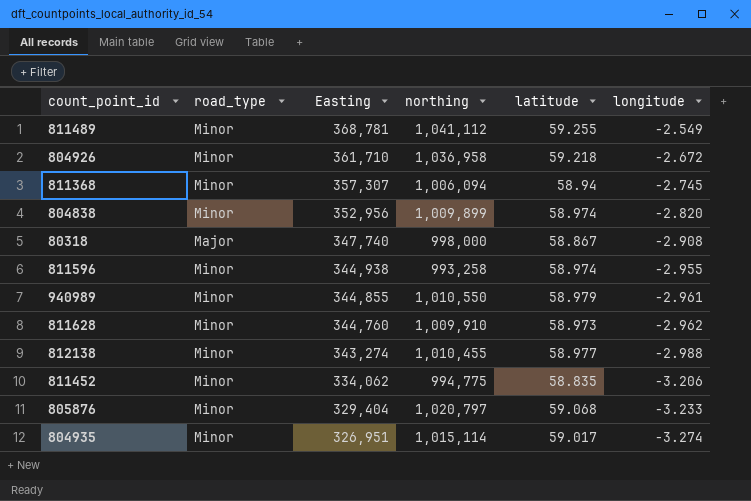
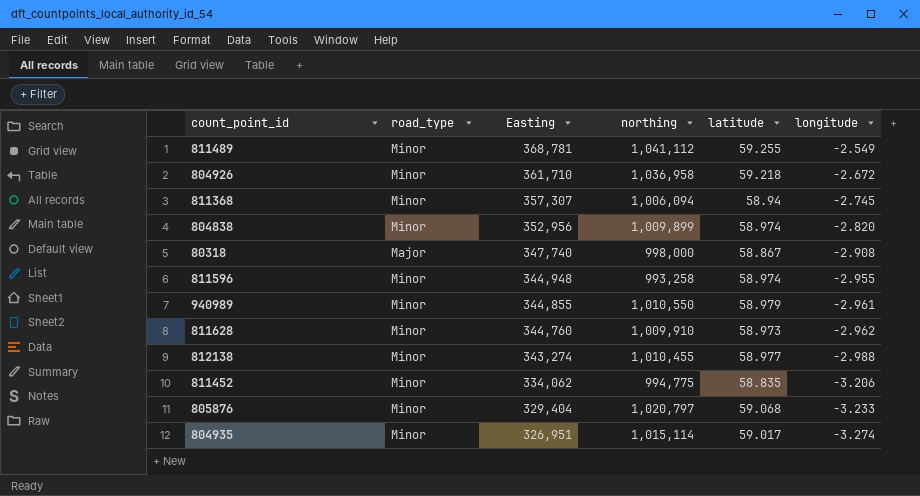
811596 | Easting: 344,938 -> 344,948

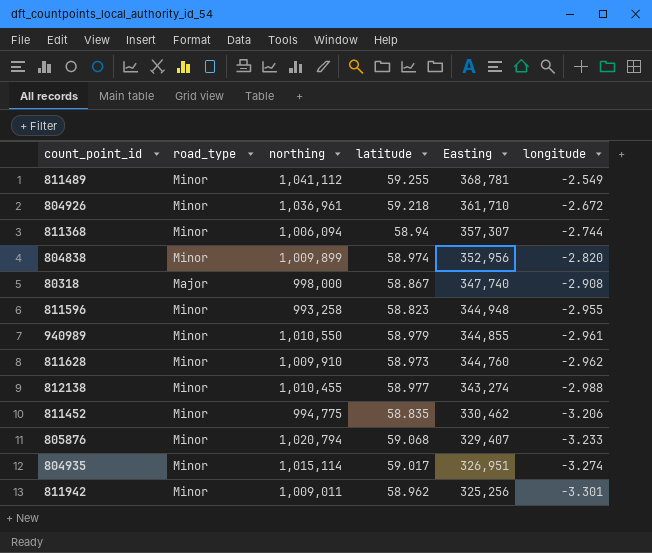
column Easting | position: 3 -> 5
804926 | northing: 1,036,958 -> 1,036,961
811368 | longitude: -2.745 -> -2.744
811596 | latitude: 58.974 -> 58.823
811452 | Easting: 334,062 -> 330,462
805876 | northing: 1,020,797 -> 1,020,794
805876 | Easting: 329,404 -> 329,407
row 811942: none -> Minor | 1,009,011 | 58.962 | 325,256 | -3.301

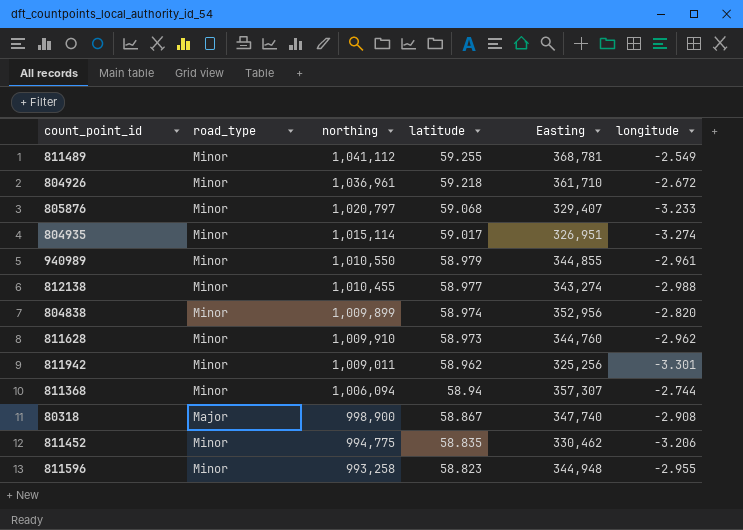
row order: Easting descending -> latitude descending
805876 | northing: 1,020,794 -> 1,020,797
80318 | northing: 998,000 -> 998,900

